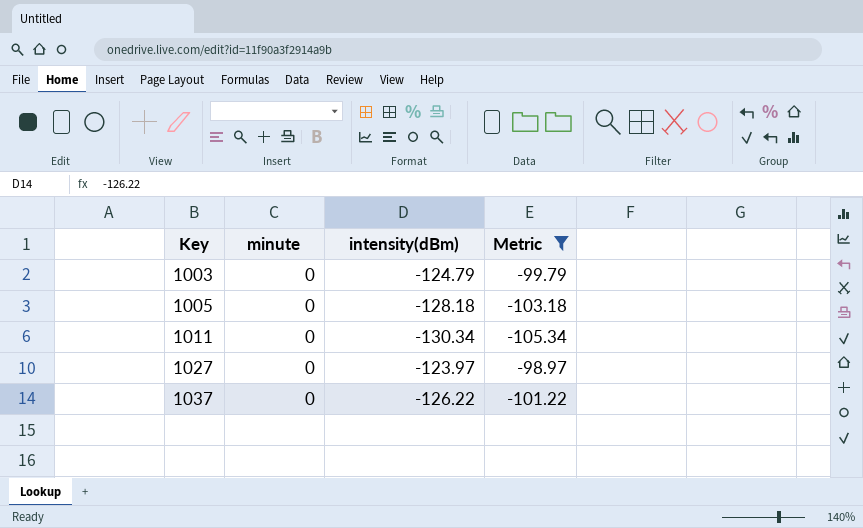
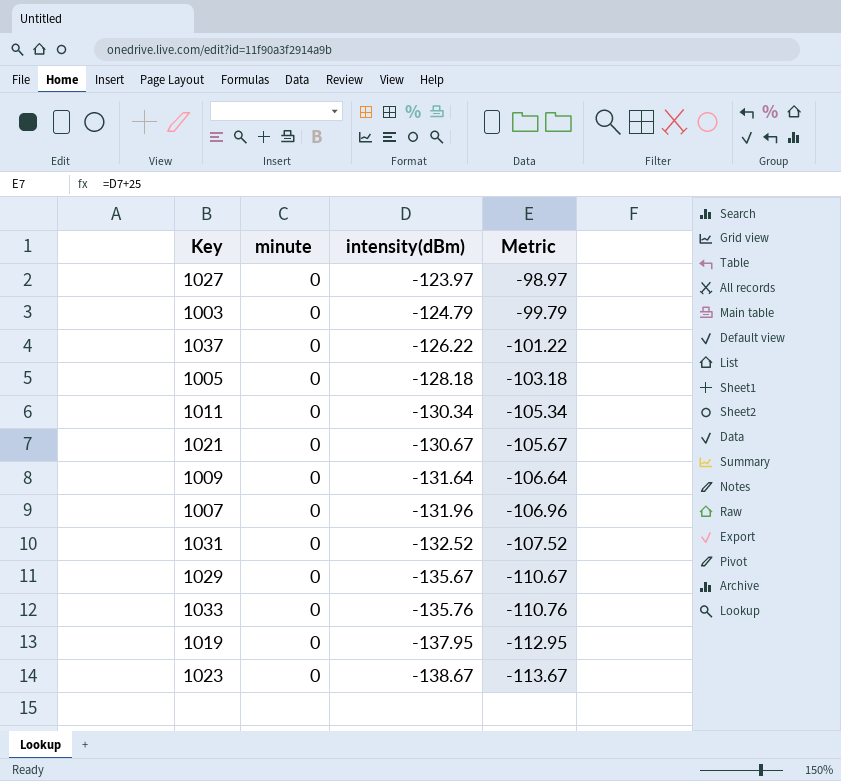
filter: Metric >= -105.34 -> none
row order: Key ascending -> intensity(dBm) descending

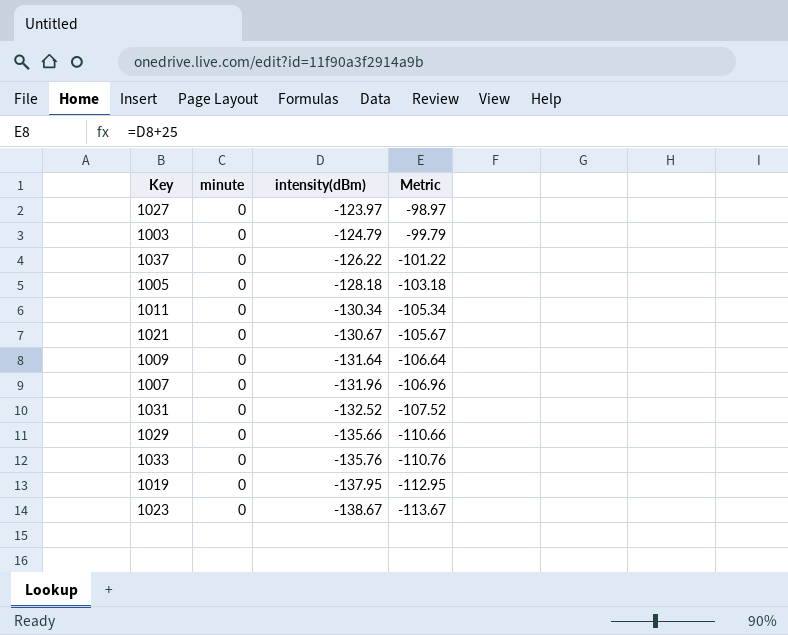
1029 | intensity(dBm): -135.67 -> -135.66
1029 | Metric: -110.67 -> -110.66

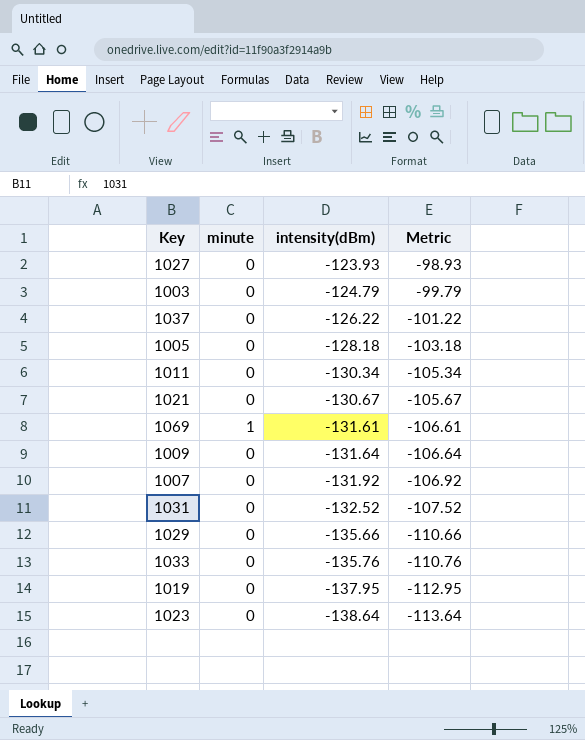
1027 | intensity(dBm): -123.97 -> -123.93
1027 | Metric: -98.97 -> -98.93
row 1069: none -> 1 | -131.61 | -106.61
1007 | intensity(dBm): -131.96 -> -131.92
1007 | Metric: -106.96 -> -106.92
1023 | intensity(dBm): -138.67 -> -138.64
1023 | Metric: -113.67 -> -113.64

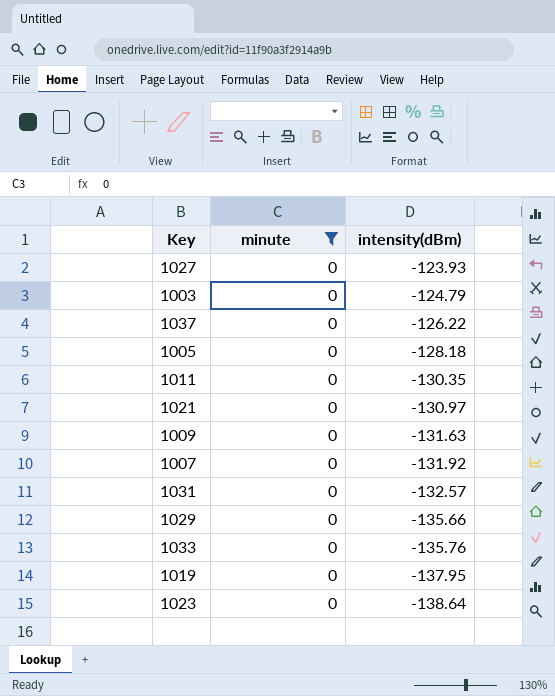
filter: none -> minute = 0
column Metric | formula: [intensity(dBm)] + 25 -> none
1011 | intensity(dBm): -130.34 -> -130.35
1021 | intensity(dBm): -130.67 -> -130.97
1009 | intensity(dBm): -131.64 -> -131.63
1031 | intensity(dBm): -132.52 -> -132.57

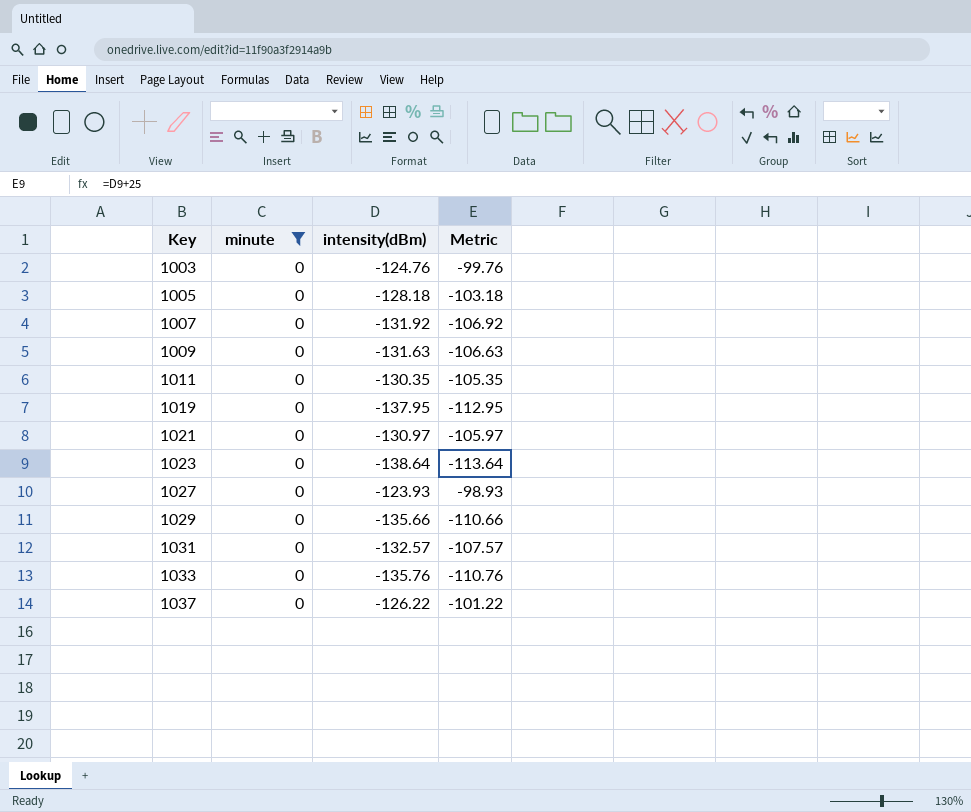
row order: intensity(dBm) descending -> Key ascending
column Metric | formula: none -> [intensity(dBm)] + 25
1003 | intensity(dBm): -124.79 -> -124.76

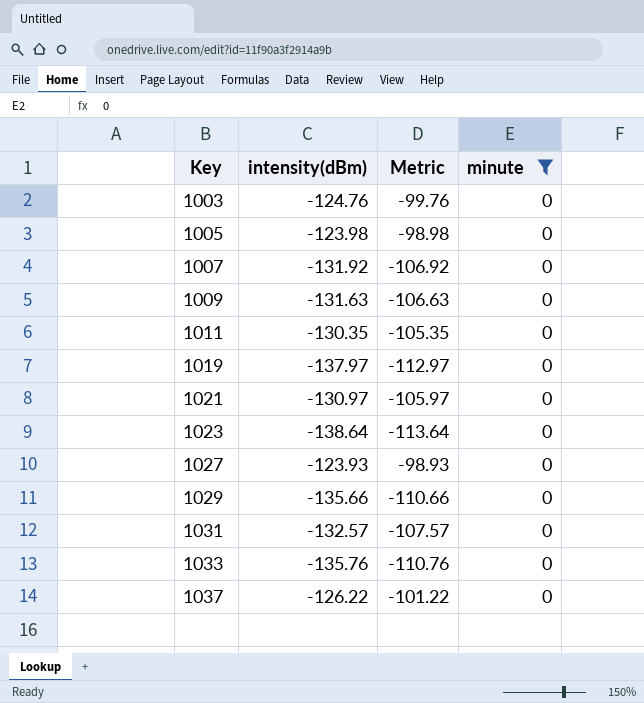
column minute | position: 2 -> 4
1005 | intensity(dBm): -128.18 -> -123.98
1005 | Metric: -103.18 -> -98.98
1019 | intensity(dBm): -137.95 -> -137.97
1019 | Metric: -112.95 -> -112.97

